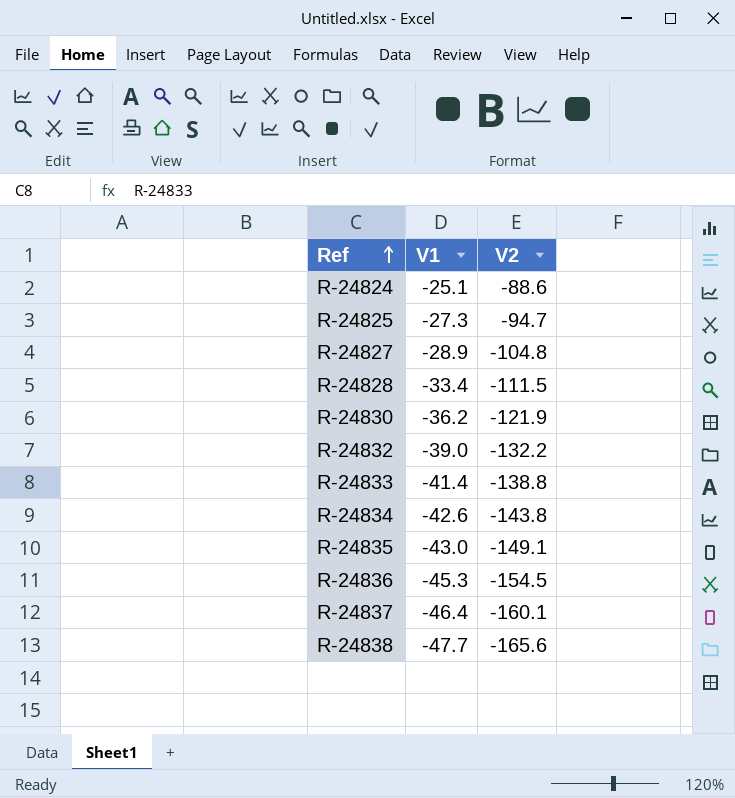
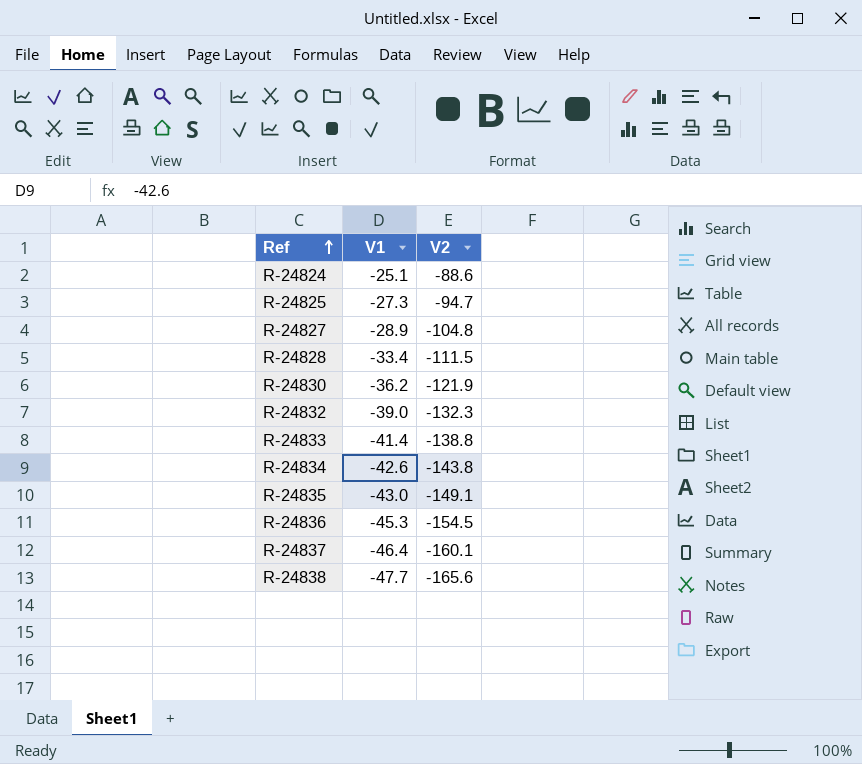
R-24832 | V2: -132.2 -> -132.3

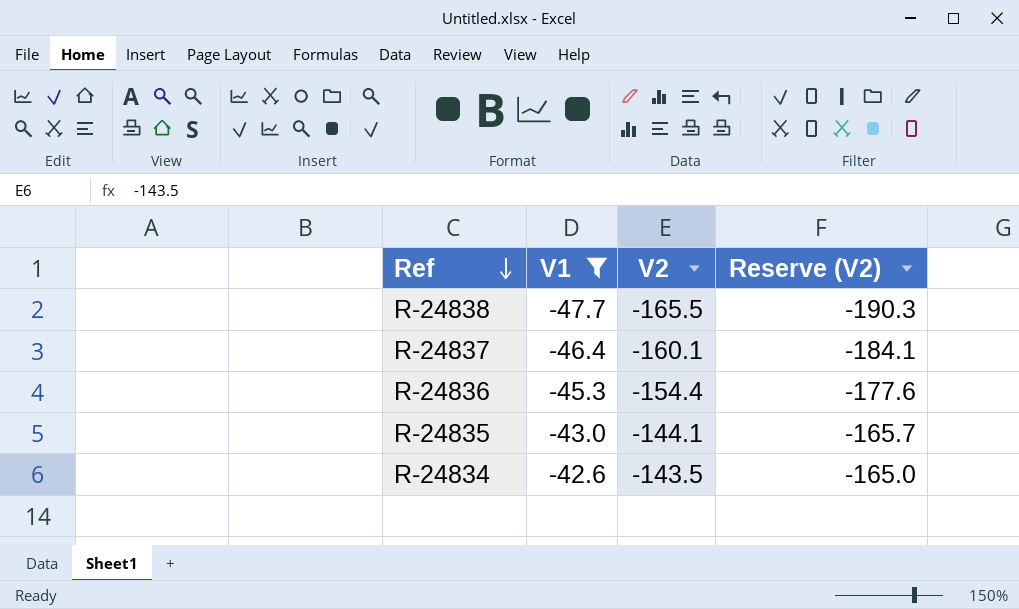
filter: none -> V1 <= -42.6
row order: Ref ascending -> Ref descending
column Reserve (V2) | formula: none -> [V2] * 1.15
R-24838 | V2: -165.6 -> -165.5
R-24836 | V2: -154.5 -> -154.4
R-24835 | V2: -149.1 -> -144.1
R-24834 | V2: -143.8 -> -143.5

